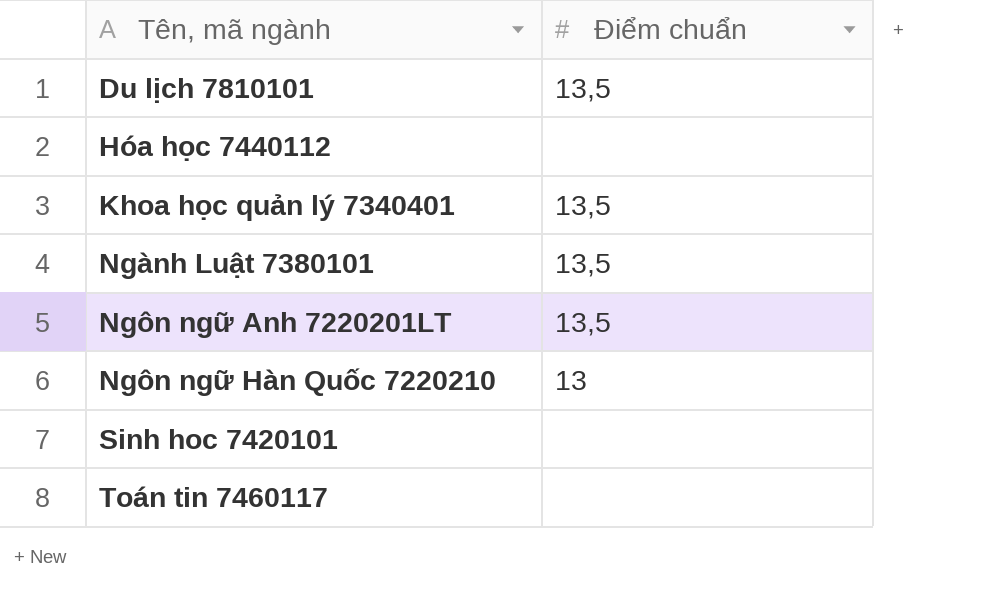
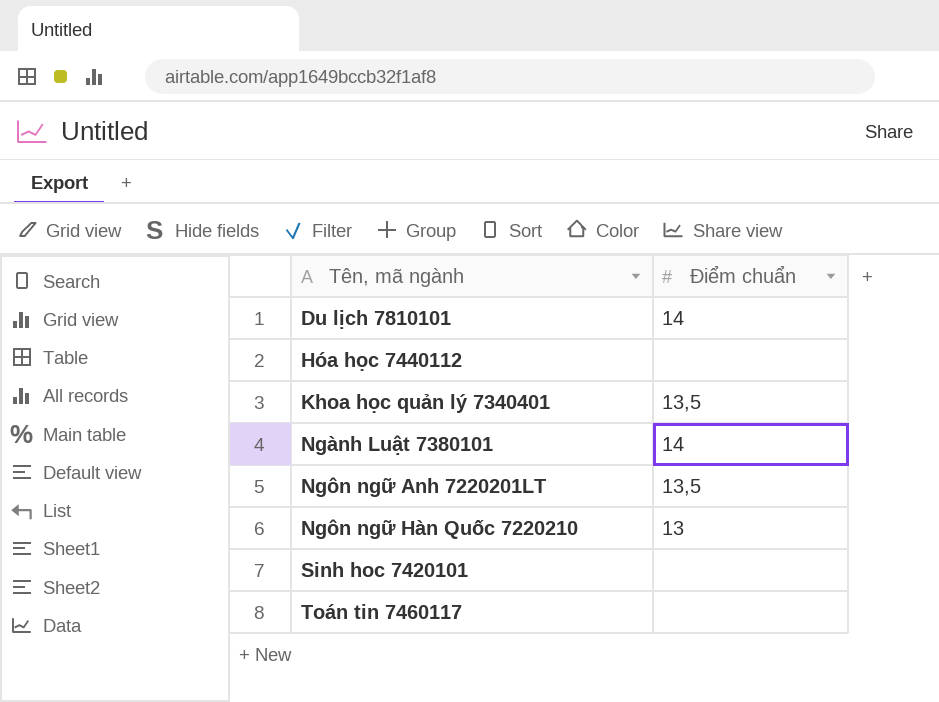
Du lịch 7810101 | Điểm chuẩn: 13,5 -> 14
Ngành Luật 7380101 | Điểm chuẩn: 13,5 -> 14

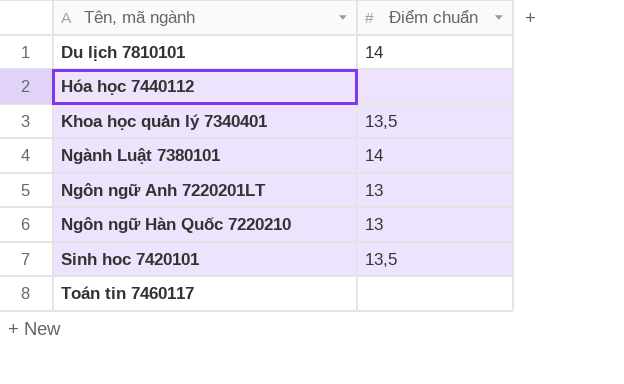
Ngôn ngữ Anh 7220201LT | Điểm chuẩn: 13,5 -> 13
Sinh hoc 7420101 | Điểm chuẩn: none -> 13,5

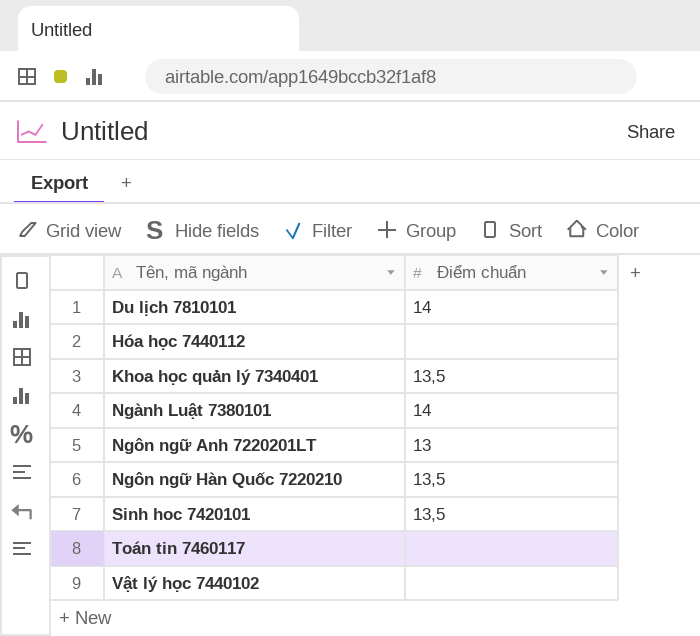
Ngôn ngữ Hàn Quốc 7220210 | Điểm chuẩn: 13 -> 13,5
row Vật lý học 7440102: none -> none

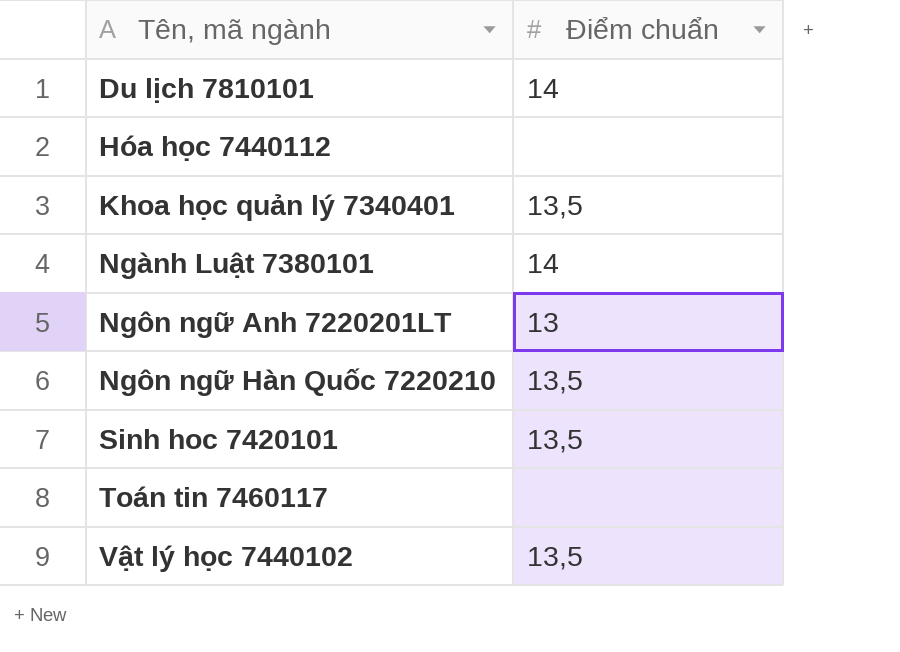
Vật lý học 7440102 | Điểm chuẩn: none -> 13,5

